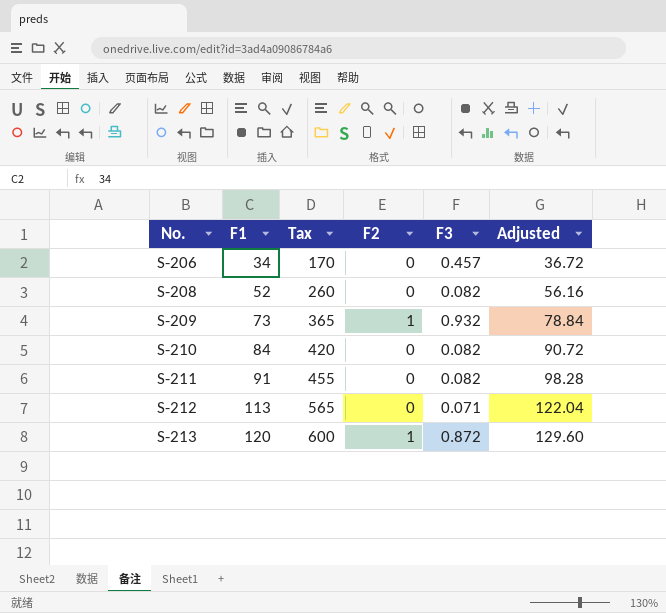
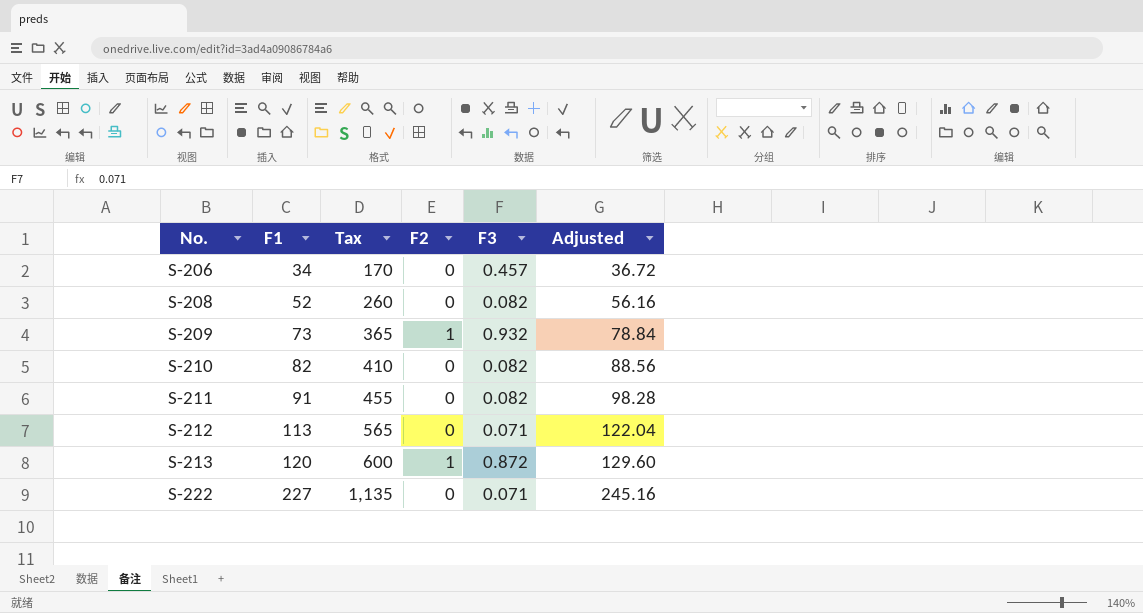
S-210 | F1: 84 -> 82
S-210 | Tax: 420 -> 410
S-210 | Adjusted: 90.72 -> 88.56
row S-222: none -> 227 | 1,135 | 0 | 0.071 | 245.16

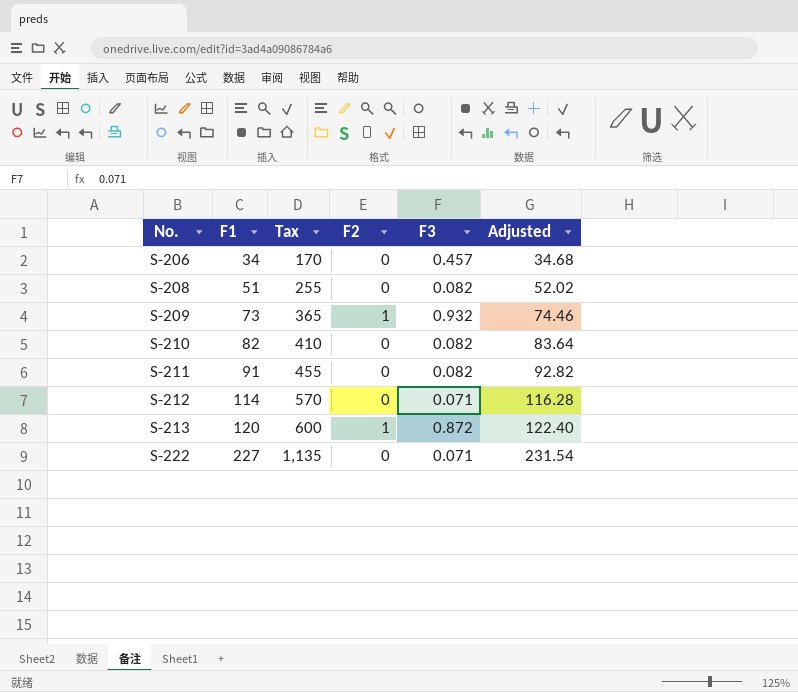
column Adjusted | formula: [F1] * 1.08 -> [F1] * 1.02
S-208 | F1: 52 -> 51
S-208 | Tax: 260 -> 255
S-212 | F1: 113 -> 114
S-212 | Tax: 565 -> 570

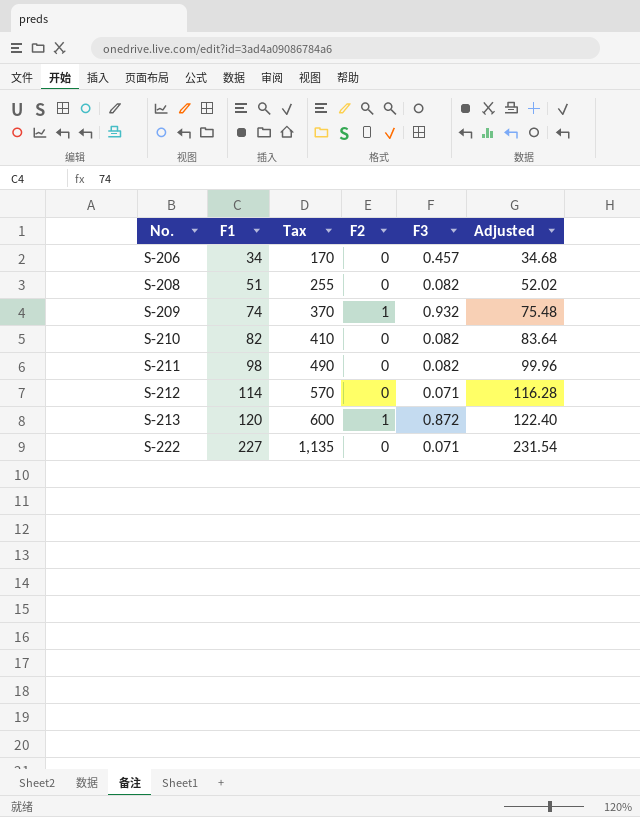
S-209 | F1: 73 -> 74
S-209 | Tax: 365 -> 370
S-209 | Adjusted: 74.46 -> 75.48
S-211 | F1: 91 -> 98
S-211 | Tax: 455 -> 490
S-211 | Adjusted: 92.82 -> 99.96

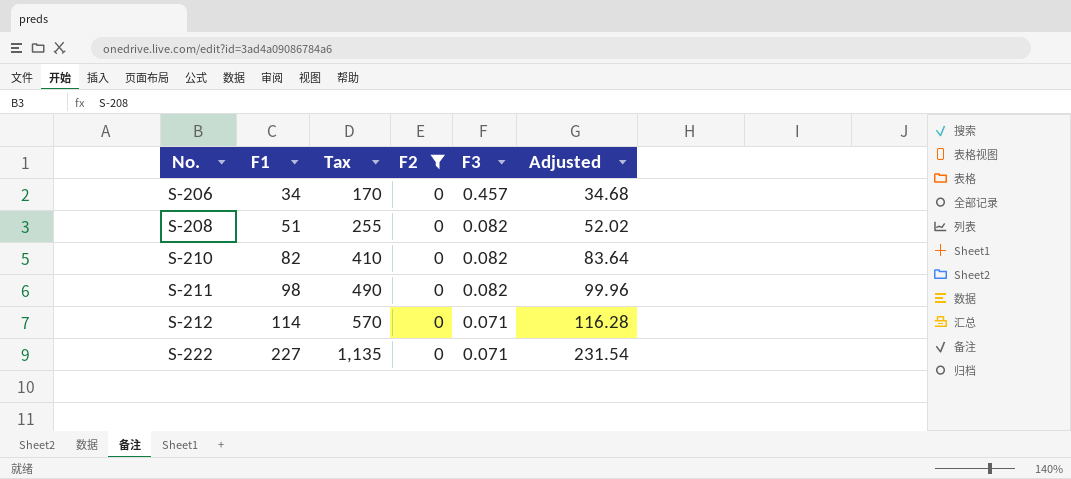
filter: none -> F2 = 0

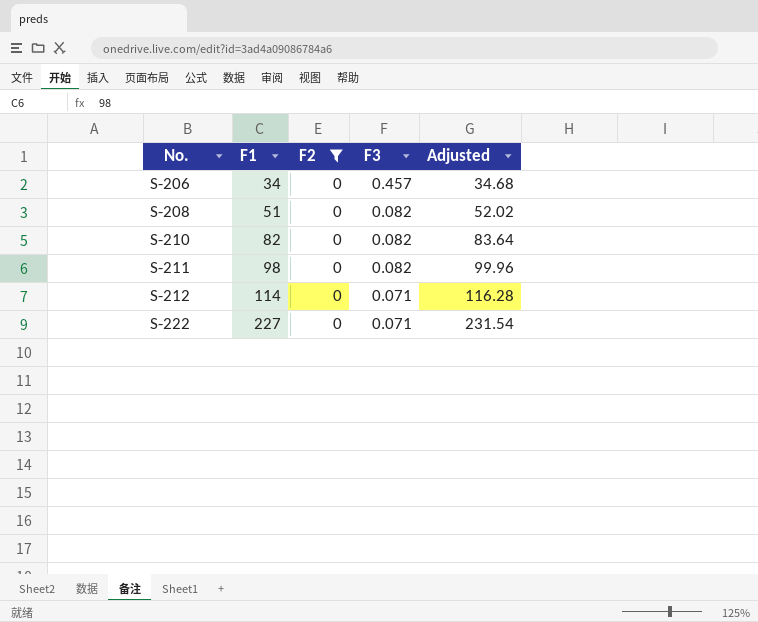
column Tax | formula: [F1] * 5 -> none

